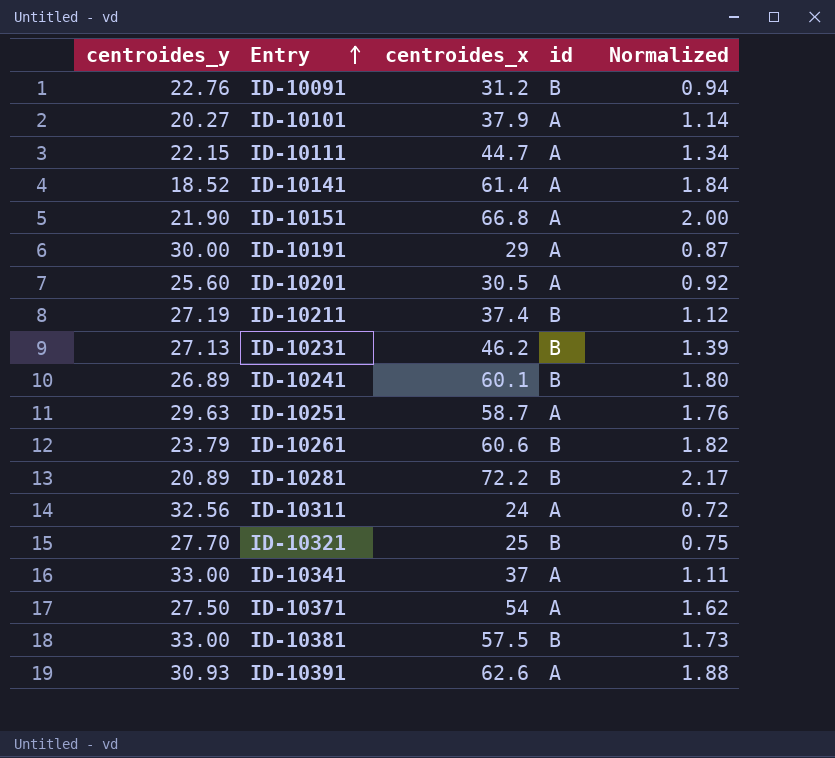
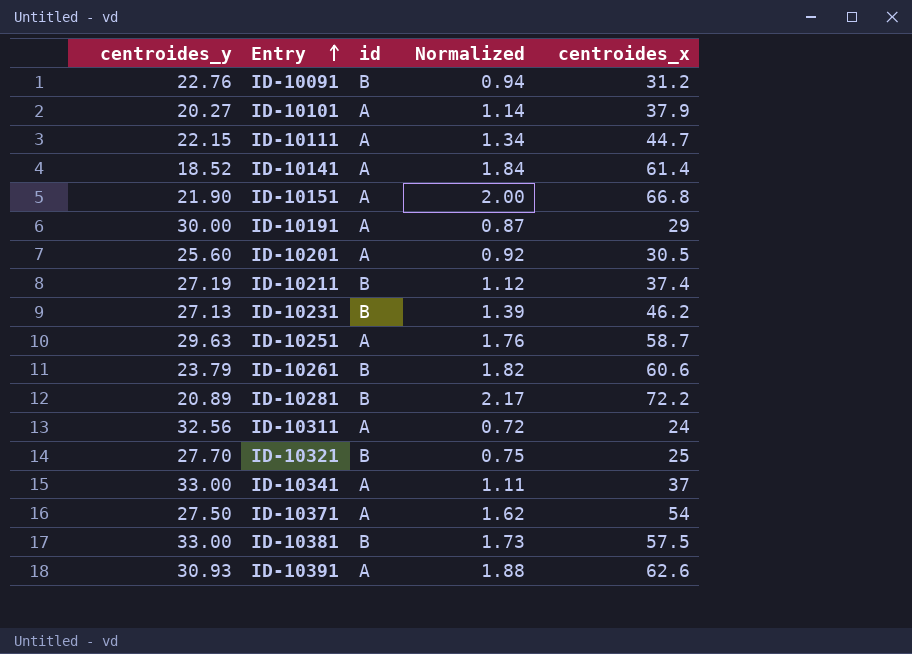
column centroides_x | position: 3 -> 5
row ID-10241: 26.89 | 60.1 | B | 1.80 -> none

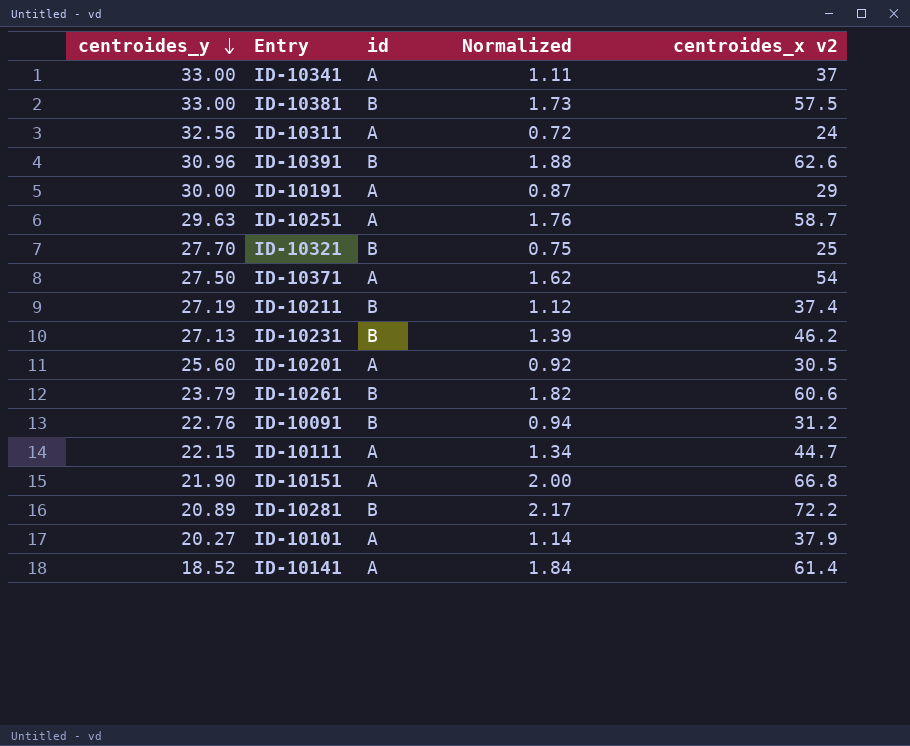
row order: Entry ascending -> centroides_y descending
column name: centroides_x -> centroides_x v2
ID-10391 | centroides_y: 30.93 -> 30.96
ID-10391 | id: A -> B

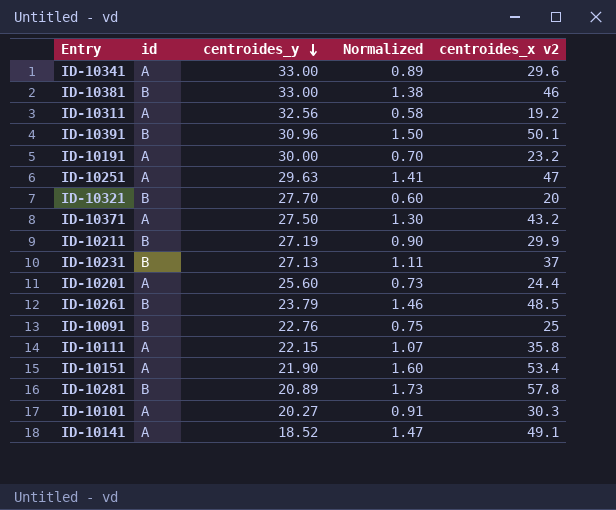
column centroides_y | position: 1 -> 3
ID-10341 | Normalized: 1.11 -> 0.89
ID-10341 | centroides_x v2: 37 -> 29.6
ID-10381 | Normalized: 1.73 -> 1.38
ID-10381 | centroides_x v2: 57.5 -> 46
ID-10311 | Normalized: 0.72 -> 0.58
ID-10311 | centroides_x v2: 24 -> 19.2
ID-10391 | Normalized: 1.88 -> 1.50
ID-10391 | centroides_x v2: 62.6 -> 50.1
ID-10191 | Normalized: 0.87 -> 0.70
ID-10191 | centroides_x v2: 29 -> 23.2
ID-10251 | Normalized: 1.76 -> 1.41
ID-10251 | centroides_x v2: 58.7 -> 47
ID-10321 | Normalized: 0.75 -> 0.60
ID-10321 | centroides_x v2: 25 -> 20
ID-10371 | Normalized: 1.62 -> 1.30
ID-10371 | centroides_x v2: 54 -> 43.2
ID-10211 | Normalized: 1.12 -> 0.90
ID-10211 | centroides_x v2: 37.4 -> 29.9
ID-10231 | Normalized: 1.39 -> 1.11
ID-10231 | centroides_x v2: 46.2 -> 37
ID-10201 | Normalized: 0.92 -> 0.73
ID-10201 | centroides_x v2: 30.5 -> 24.4
ID-10261 | Normalized: 1.82 -> 1.46
ID-10261 | centroides_x v2: 60.6 -> 48.5
ID-10091 | Normalized: 0.94 -> 0.75
ID-10091 | centroides_x v2: 31.2 -> 25
ID-10111 | Normalized: 1.34 -> 1.07
ID-10111 | centroides_x v2: 44.7 -> 35.8
ID-10151 | Normalized: 2.00 -> 1.60
ID-10151 | centroides_x v2: 66.8 -> 53.4
ID-10281 | Normalized: 2.17 -> 1.73
ID-10281 | centroides_x v2: 72.2 -> 57.8
ID-10101 | Normalized: 1.14 -> 0.91
ID-10101 | centroides_x v2: 37.9 -> 30.3
ID-10141 | Normalized: 1.84 -> 1.47
ID-10141 | centroides_x v2: 61.4 -> 49.1

